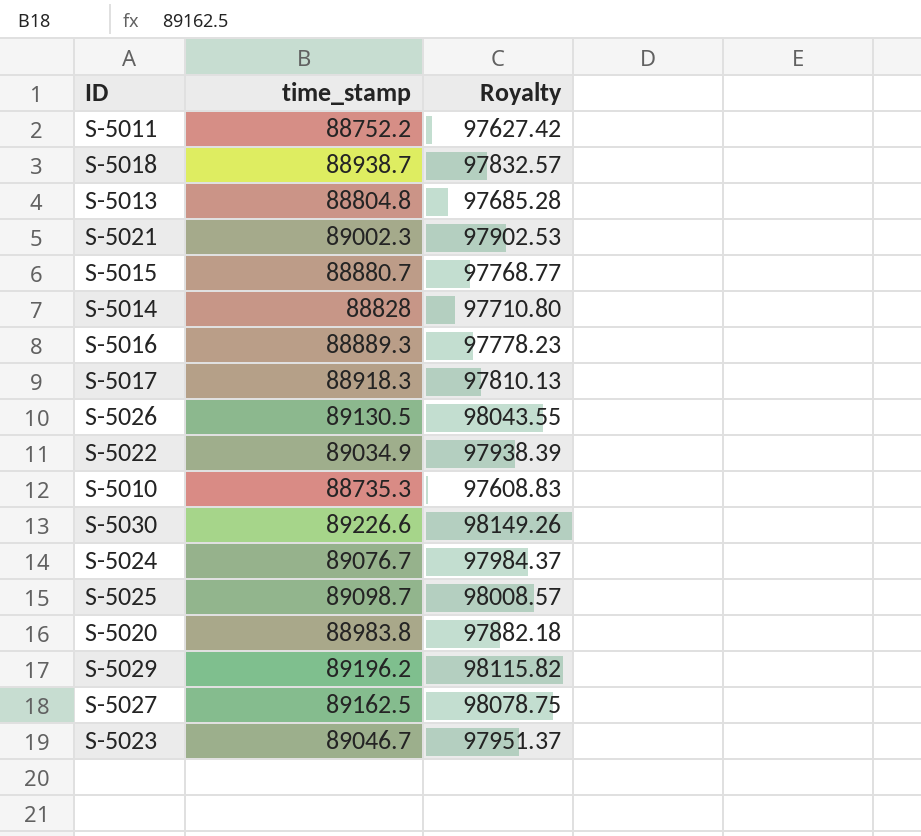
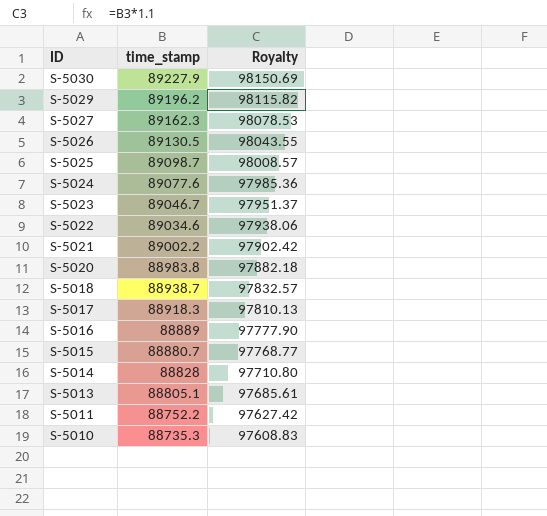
row order: none -> ID descending
S-5030 | time_stamp: 89226.6 -> 89227.9
S-5030 | Royalty: 98149.26 -> 98150.69
S-5027 | time_stamp: 89162.5 -> 89162.3
S-5027 | Royalty: 98078.75 -> 98078.53
S-5024 | time_stamp: 89076.7 -> 89077.6
S-5024 | Royalty: 97984.37 -> 97985.36
S-5022 | time_stamp: 89034.9 -> 89034.6
S-5022 | Royalty: 97938.39 -> 97938.06
S-5021 | time_stamp: 89002.3 -> 89002.2
S-5021 | Royalty: 97902.53 -> 97902.42
S-5016 | time_stamp: 88889.3 -> 88889
S-5016 | Royalty: 97778.23 -> 97777.90
S-5013 | time_stamp: 88804.8 -> 88805.1
S-5013 | Royalty: 97685.28 -> 97685.61

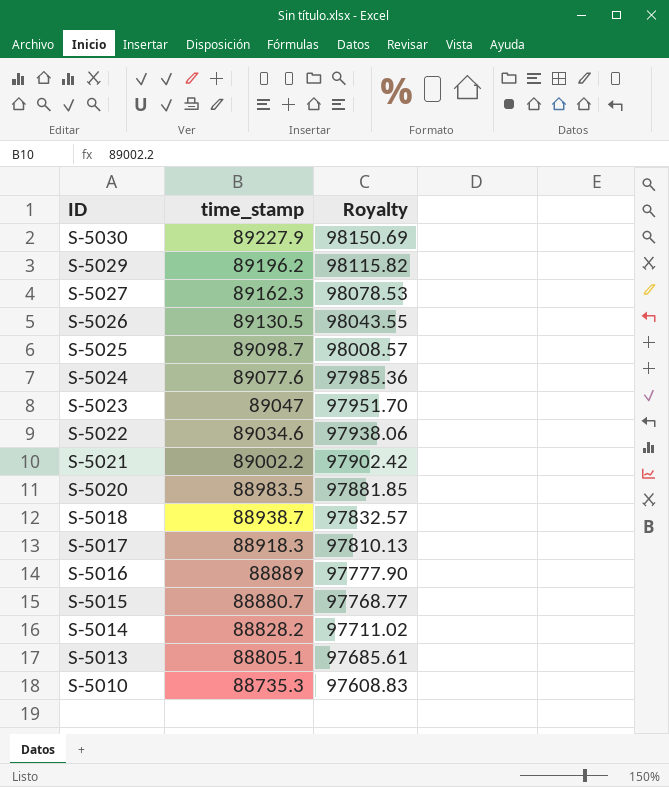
row S-5011: 88752.2 | 97627.42 -> none
S-5023 | time_stamp: 89046.7 -> 89047
S-5023 | Royalty: 97951.37 -> 97951.70
S-5020 | time_stamp: 88983.8 -> 88983.5
S-5020 | Royalty: 97882.18 -> 97881.85
S-5014 | time_stamp: 88828 -> 88828.2
S-5014 | Royalty: 97710.80 -> 97711.02

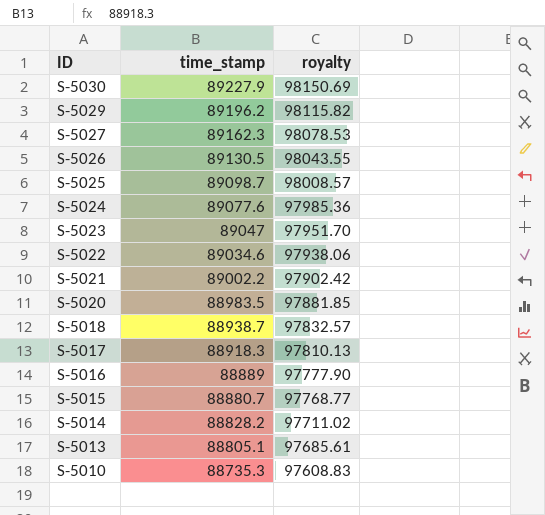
column name: Royalty -> royalty

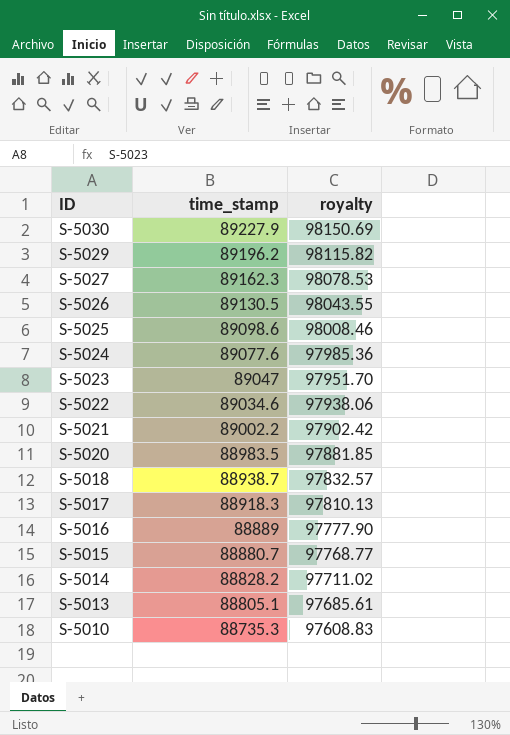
S-5025 | time_stamp: 89098.7 -> 89098.6
S-5025 | royalty: 98008.57 -> 98008.46

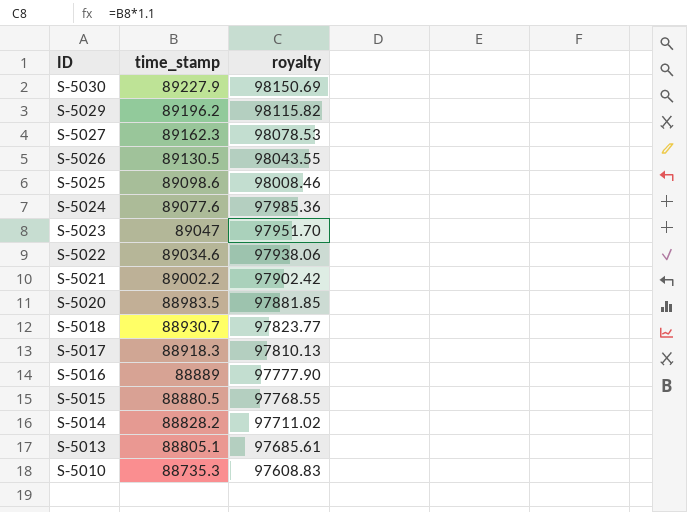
S-5018 | time_stamp: 88938.7 -> 88930.7
S-5018 | royalty: 97832.57 -> 97823.77
S-5015 | time_stamp: 88880.7 -> 88880.5
S-5015 | royalty: 97768.77 -> 97768.55

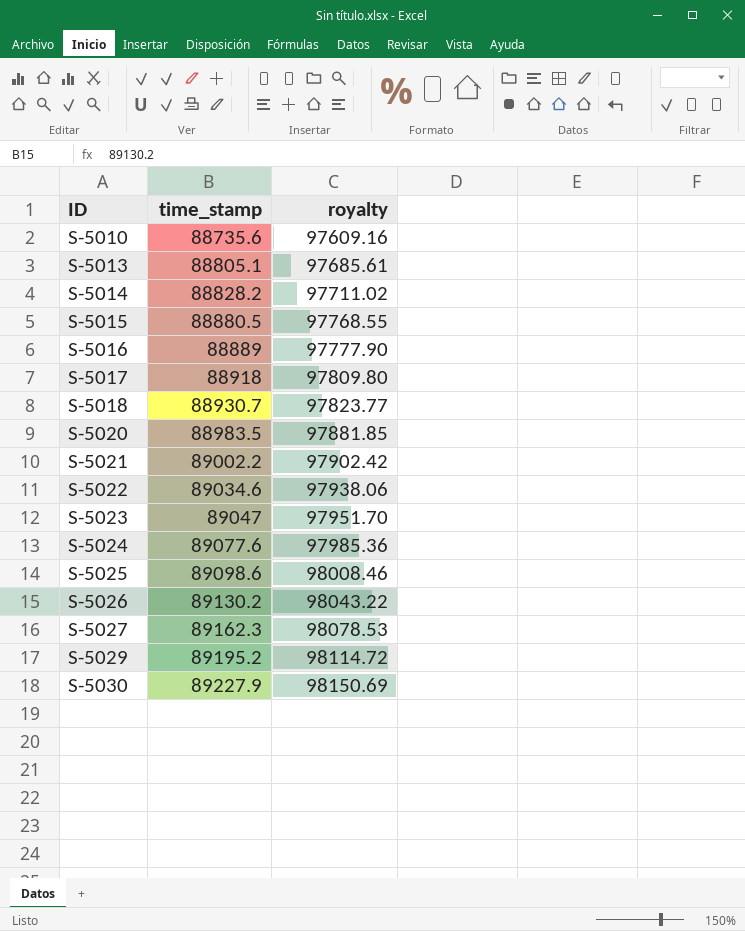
row order: ID descending -> ID ascending
S-5010 | time_stamp: 88735.3 -> 88735.6
S-5010 | royalty: 97608.83 -> 97609.16
S-5017 | time_stamp: 88918.3 -> 88918
S-5017 | royalty: 97810.13 -> 97809.80
S-5026 | time_stamp: 89130.5 -> 89130.2
S-5026 | royalty: 98043.55 -> 98043.22
S-5029 | time_stamp: 89196.2 -> 89195.2
S-5029 | royalty: 98115.82 -> 98114.72

